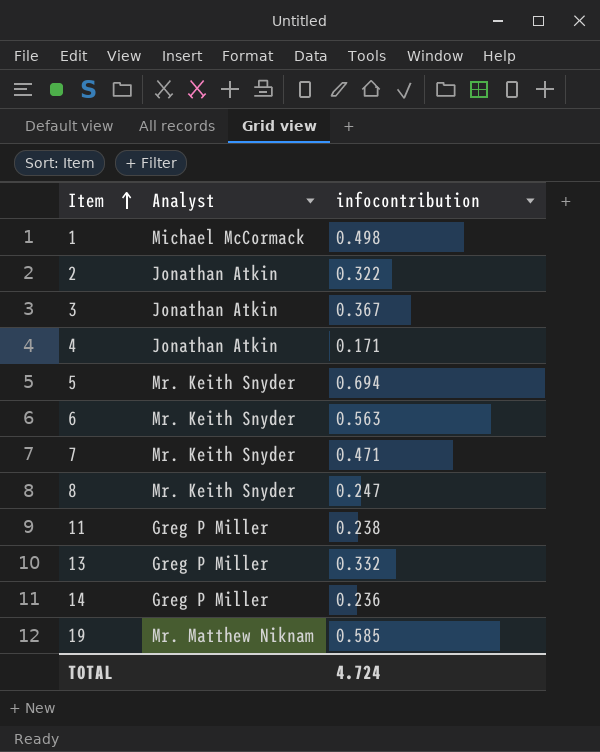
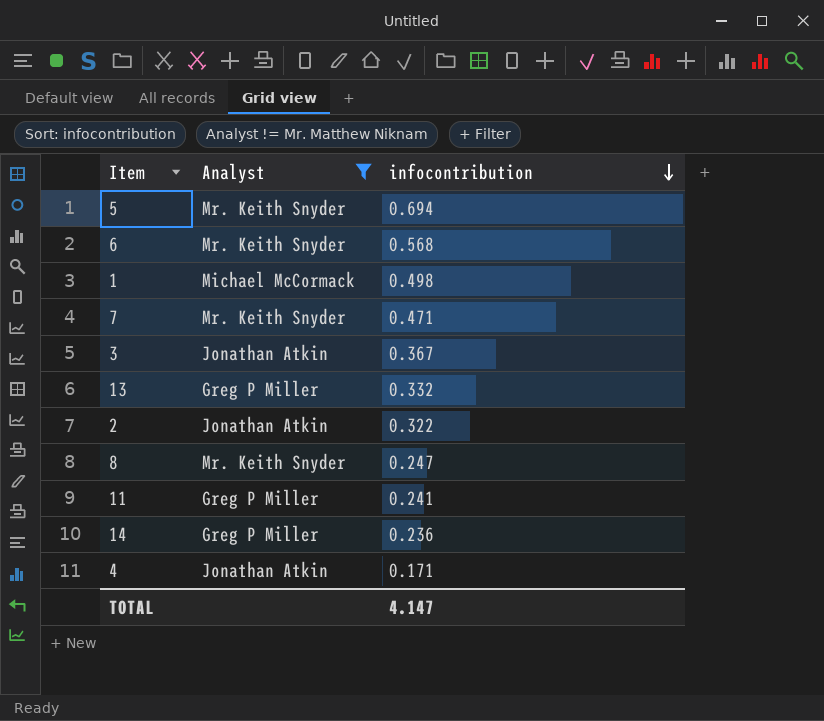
filter: none -> Analyst != Mr. Matthew Niknam
row order: Item ascending -> infocontribution descending
6 | infocontribution: 0.563 -> 0.568
11 | infocontribution: 0.238 -> 0.241
TOTAL | infocontribution: 4.724 -> 4.147

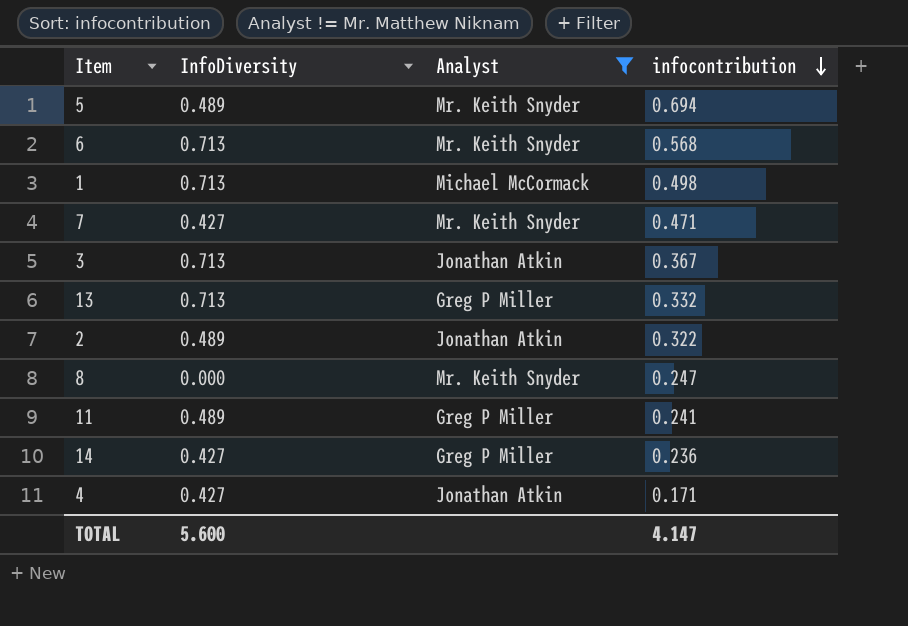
column InfoDiversity | position: none -> 2

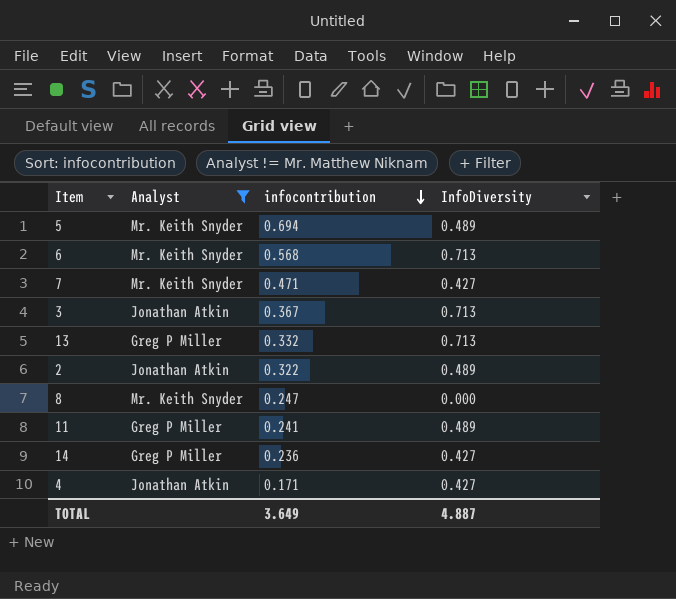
column InfoDiversity | position: 2 -> 4
row 1: 0.713 | Michael McCormack | 0.498 -> none
TOTAL | infocontribution: 4.147 -> 3.649
TOTAL | InfoDiversity: 5.600 -> 4.887

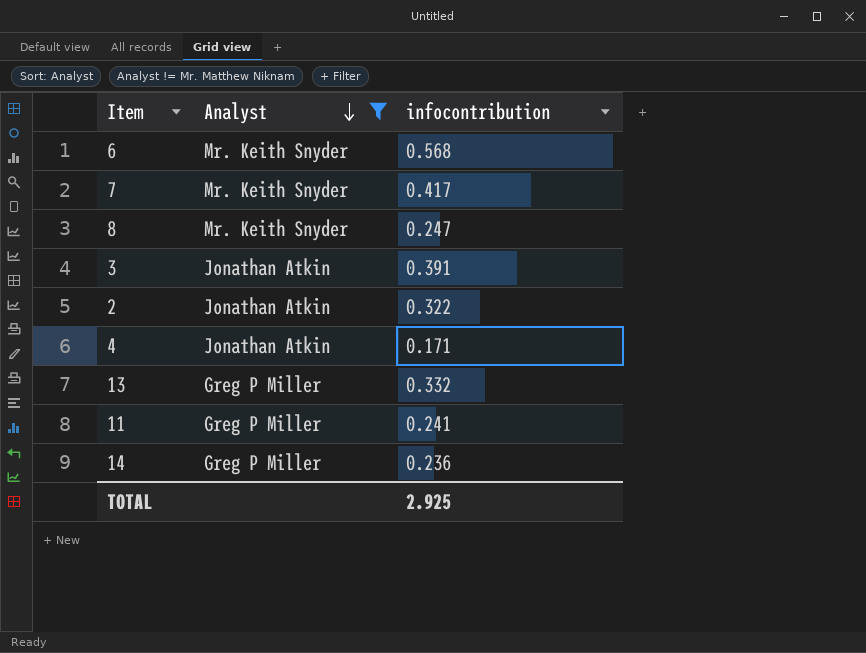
row order: infocontribution descending -> Analyst descending
column InfoDiversity | position: 4 -> none
row 5: Mr. Keith Snyder | 0.694 | 0.489 -> none
7 | infocontribution: 0.471 -> 0.417
3 | infocontribution: 0.367 -> 0.391
TOTAL | infocontribution: 3.649 -> 2.925

